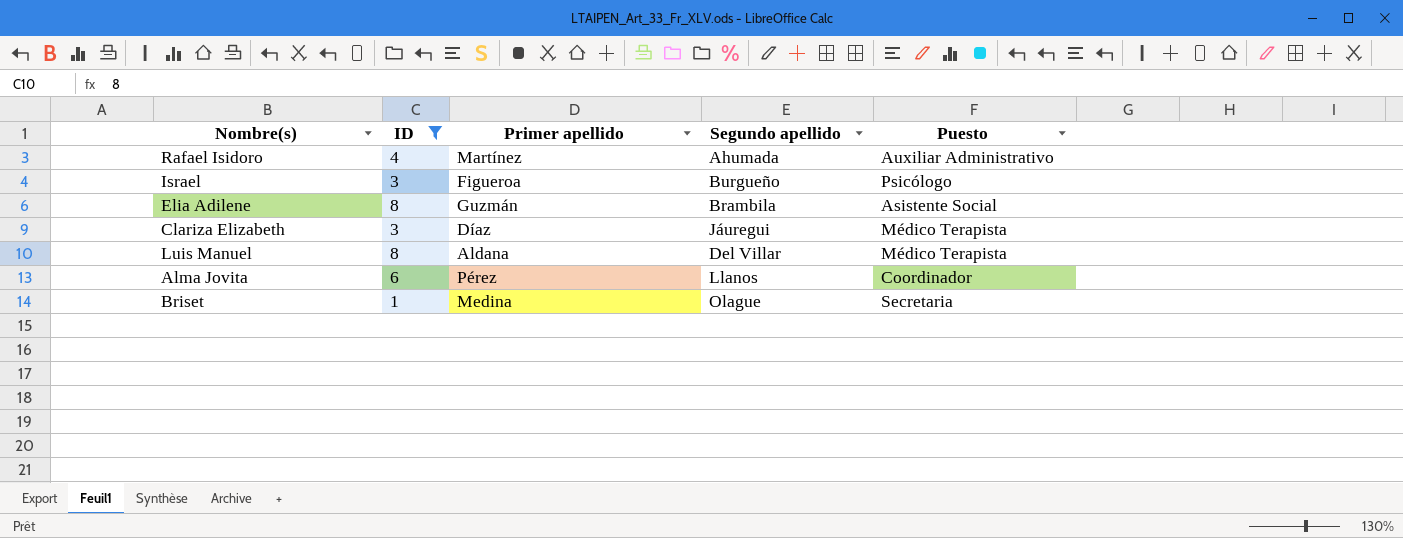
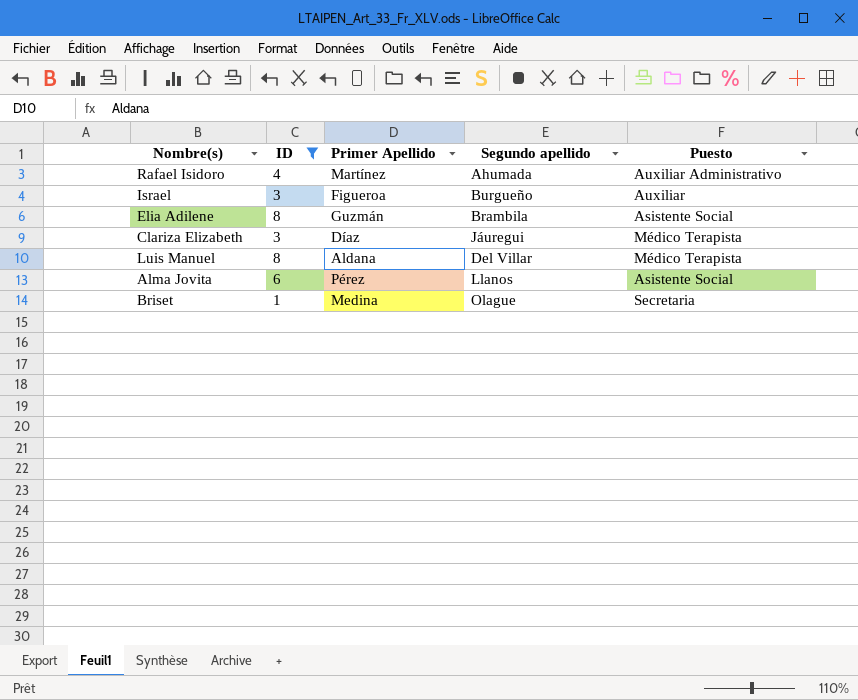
column name: Primer apellido -> Primer Apellido
Israel | Puesto: Psicólogo -> Auxiliar
Alma Jovita | Puesto: Coordinador -> Asistente Social

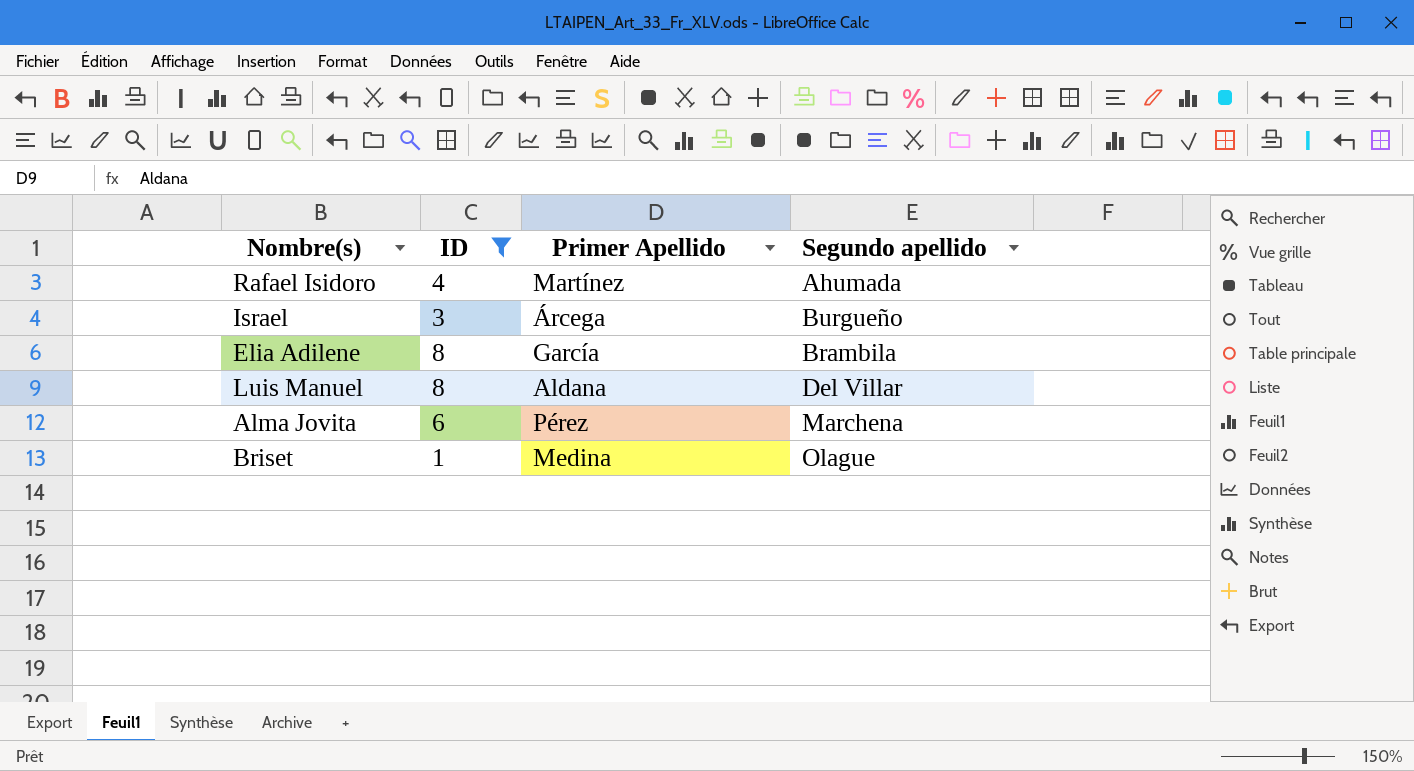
column Puesto | position: 5 -> none
row Clariza Elizabeth: 3 | Díaz | Jáuregui | Médico Terapista -> none
Israel | Primer Apellido: Figueroa -> Árcega
Elia Adilene | Primer Apellido: Guzmán -> García
Alma Jovita | Segundo apellido: Llanos -> Marchena

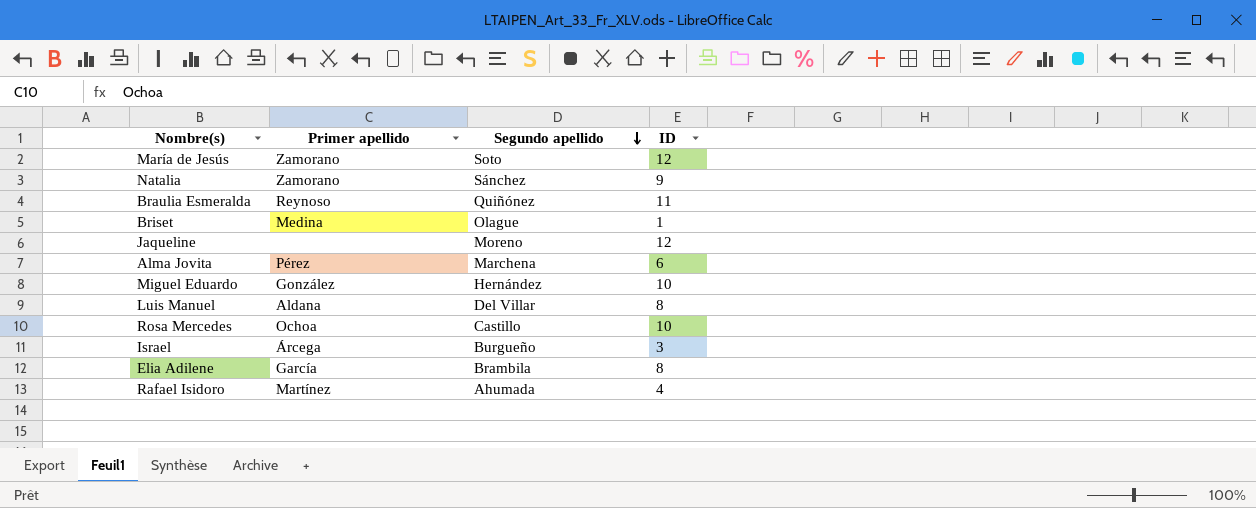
filter: ID <= 8 -> none
row order: none -> Segundo apellido descending
column name: Primer Apellido -> Primer apellido
column ID | position: 2 -> 4

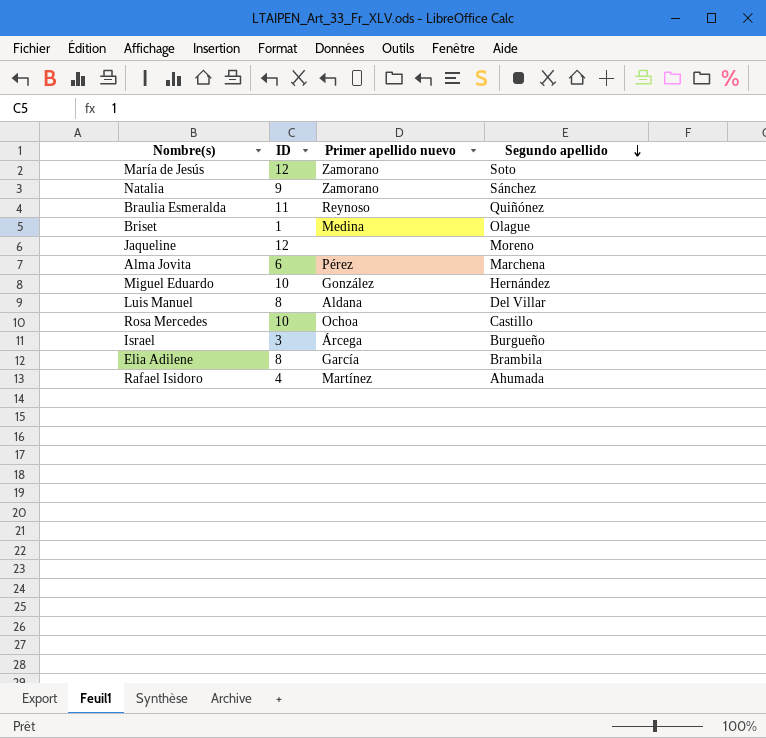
column ID | position: 4 -> 2
column name: Primer apellido -> Primer apellido nuevo

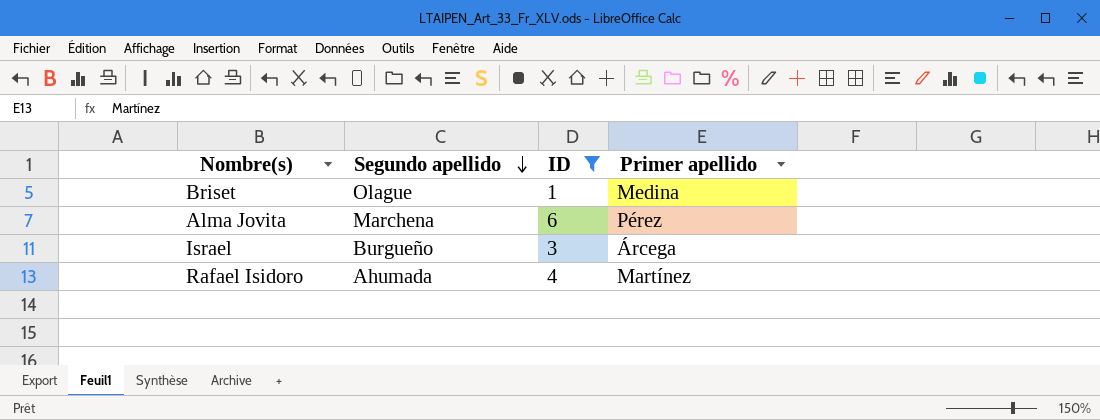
filter: none -> ID <= 6
column Segundo apellido | position: 4 -> 2
column name: Primer apellido nuevo -> Primer apellido

